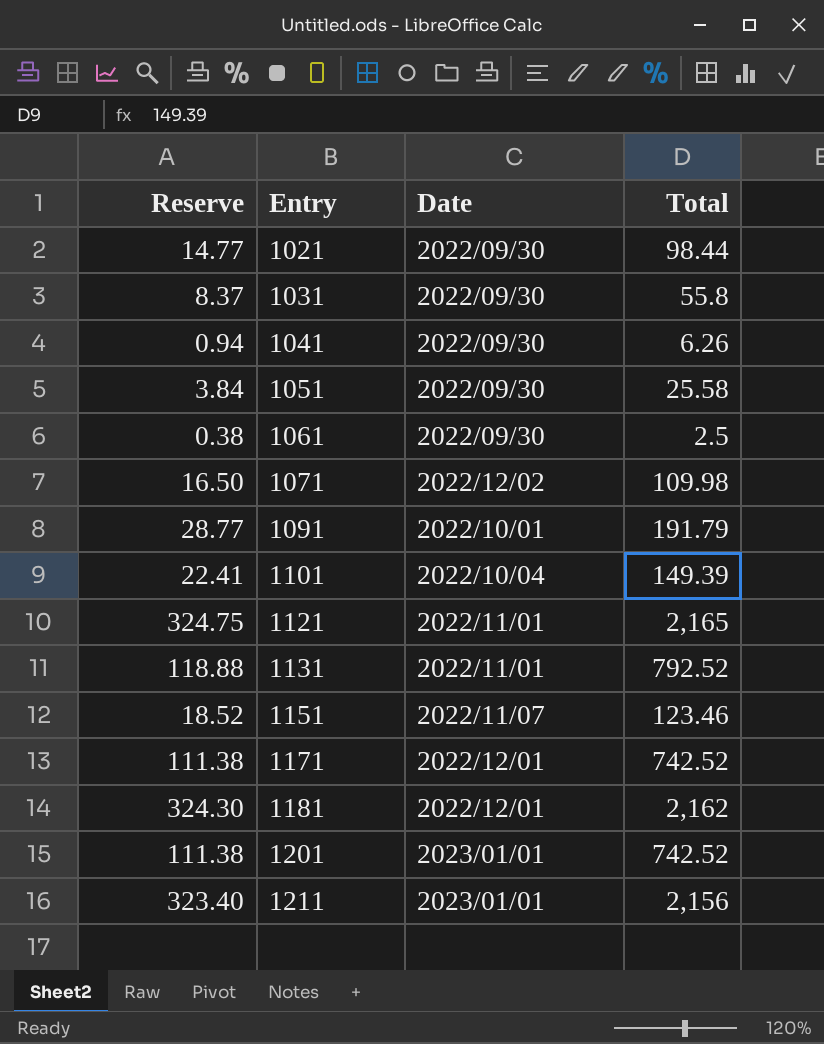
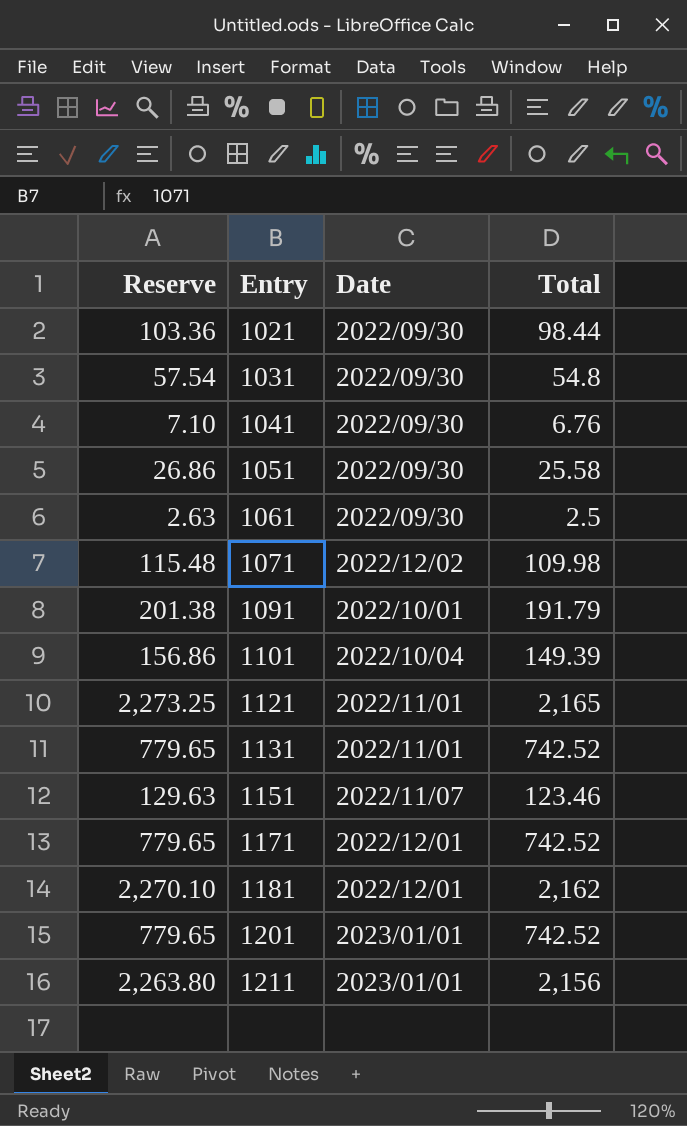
column Reserve | formula: [Total] * 0.15 -> [Total] * 1.05
1031 | Total: 55.8 -> 54.8
1041 | Total: 6.26 -> 6.76
1131 | Total: 792.52 -> 742.52

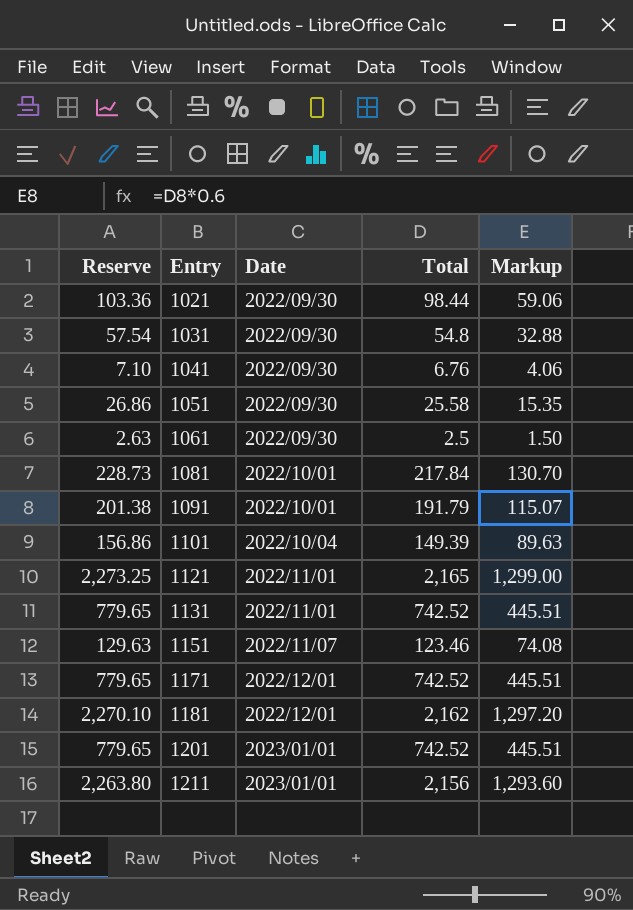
column Markup | formula: none -> [Total] * 0.6
row 1071: 115.48 | 2022/12/02 | 109.98 -> none
row 1081: none -> 228.73 | 2022/10/01 | 217.84 | 130.70

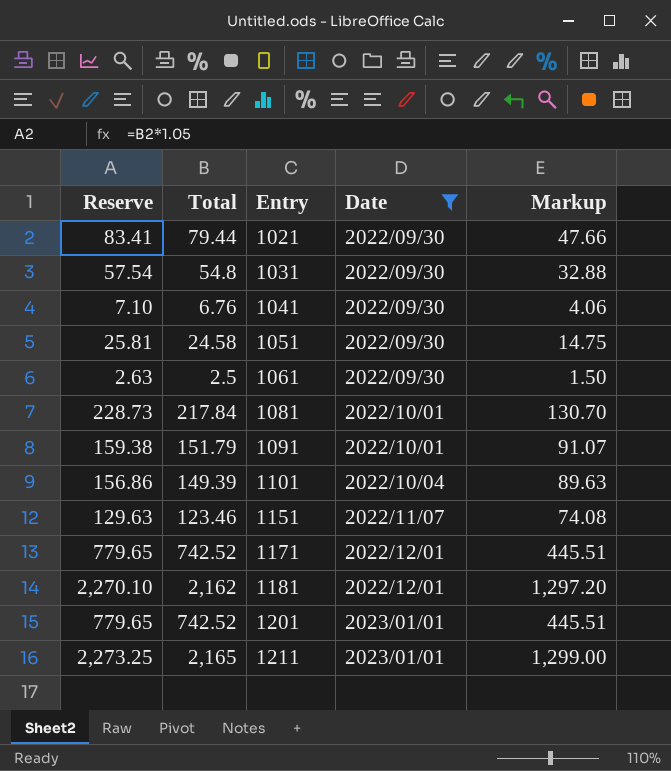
filter: none -> Date != 2022/11/01
column Total | position: 4 -> 2
1021 | Reserve: 103.36 -> 83.41
1021 | Total: 98.44 -> 79.44
1021 | Markup: 59.06 -> 47.66
1051 | Reserve: 26.86 -> 25.81
1051 | Total: 25.58 -> 24.58
1051 | Markup: 15.35 -> 14.75
1091 | Reserve: 201.38 -> 159.38
1091 | Total: 191.79 -> 151.79
1091 | Markup: 115.07 -> 91.07
1211 | Reserve: 2,263.80 -> 2,273.25
1211 | Total: 2,156 -> 2,165
1211 | Markup: 1,293.60 -> 1,299.00

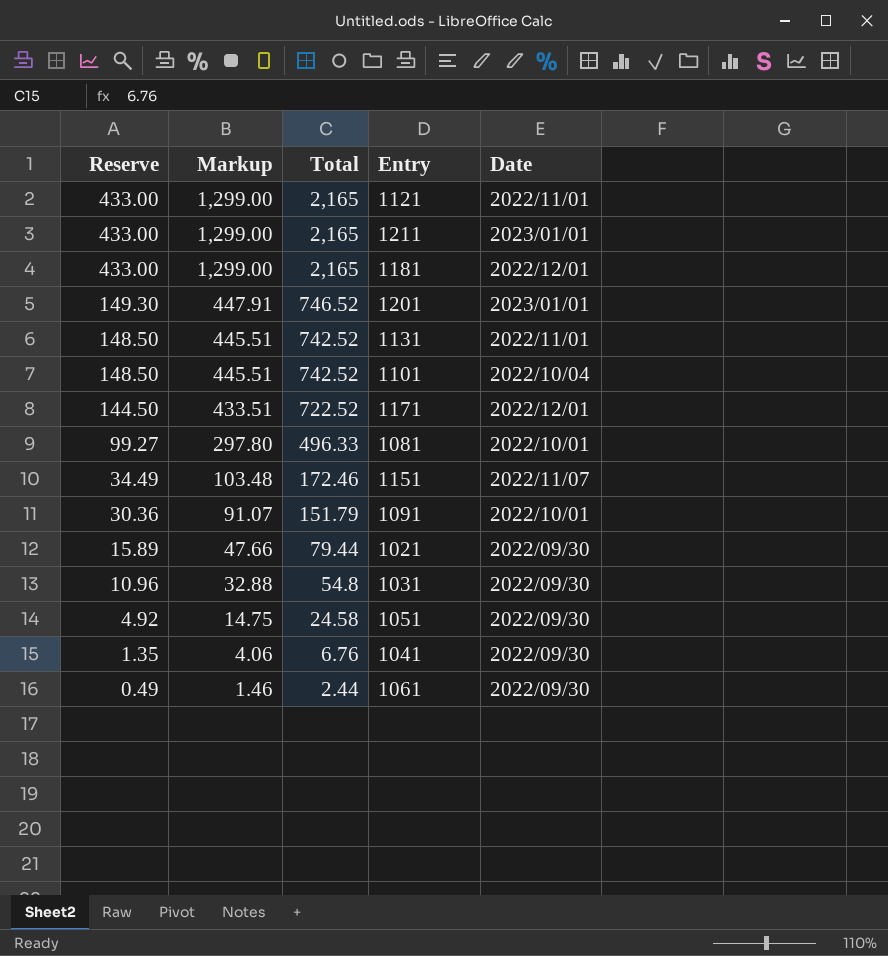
filter: Date != 2022/11/01 -> none
row order: Entry ascending -> Reserve descending
column Reserve | formula: [Total] * 1.05 -> [Total] * 0.2
column Markup | position: 5 -> 2
1181 | Markup: 1,297.20 -> 1,299.00
1181 | Total: 2,162 -> 2,165
1201 | Markup: 445.51 -> 447.91
1201 | Total: 742.52 -> 746.52
1101 | Markup: 89.63 -> 445.51
1101 | Total: 149.39 -> 742.52
1171 | Markup: 445.51 -> 433.51
1171 | Total: 742.52 -> 722.52
1081 | Markup: 130.70 -> 297.80
1081 | Total: 217.84 -> 496.33
1151 | Markup: 74.08 -> 103.48
1151 | Total: 123.46 -> 172.46
1061 | Markup: 1.50 -> 1.46
1061 | Total: 2.5 -> 2.44

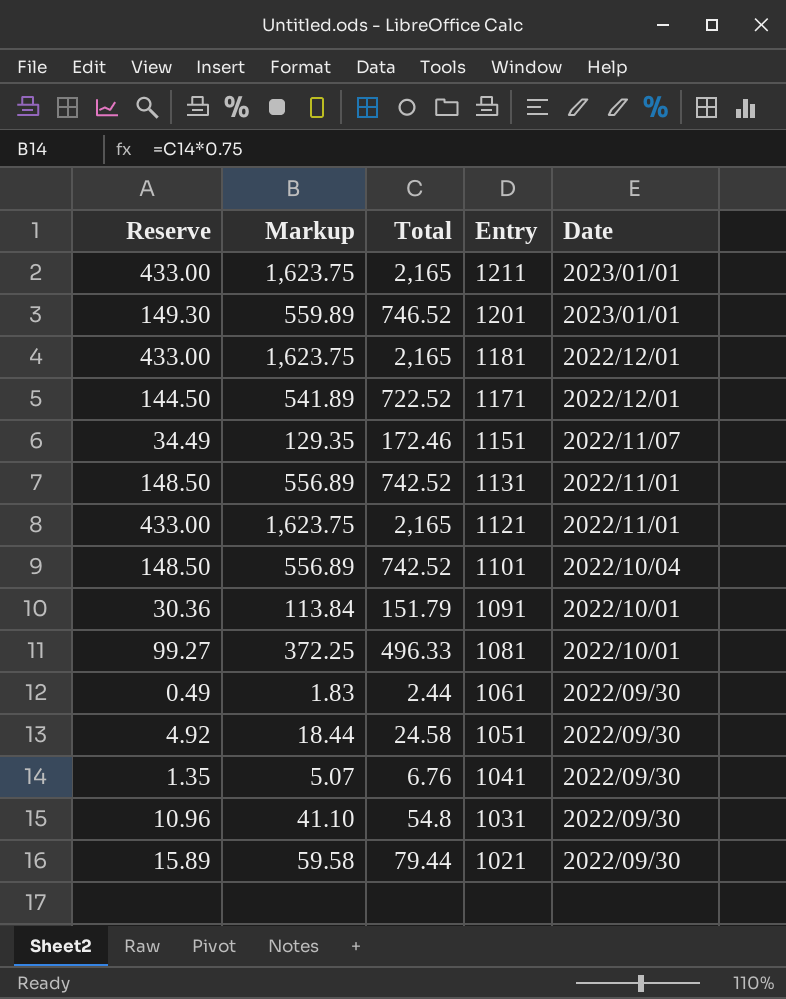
row order: Reserve descending -> Entry descending
column Markup | formula: [Total] * 0.6 -> [Total] * 0.75

